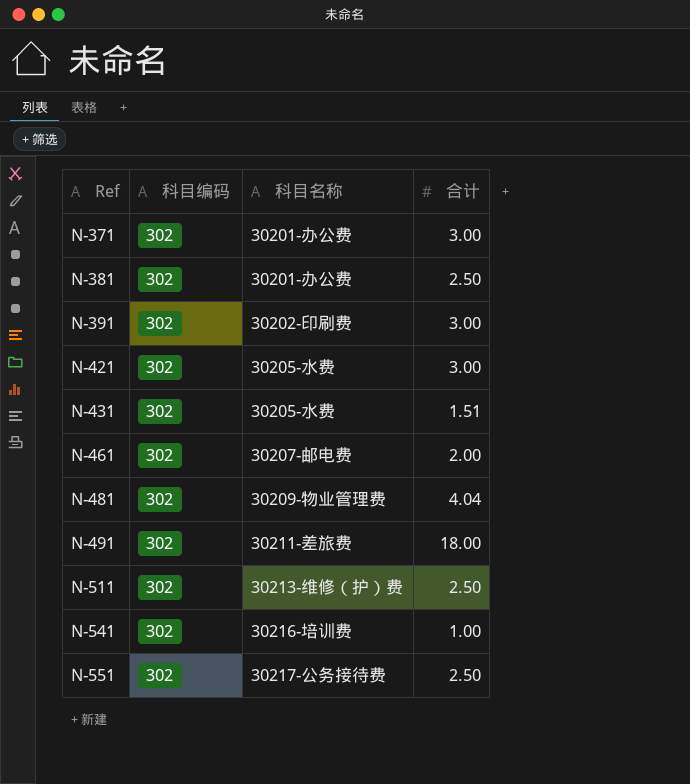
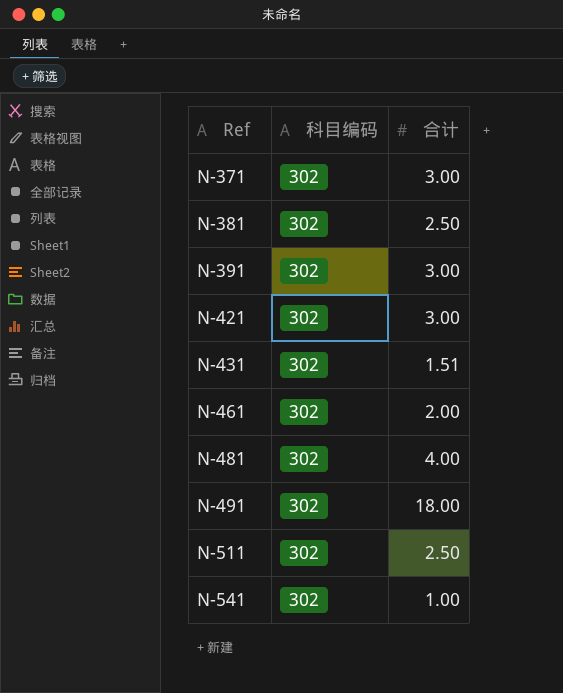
column 科目名称 | position: 3 -> none
row N-551: 302 | 30217-公务接待费 | 2.50 -> none
N-481 | 合计: 4.04 -> 4.00

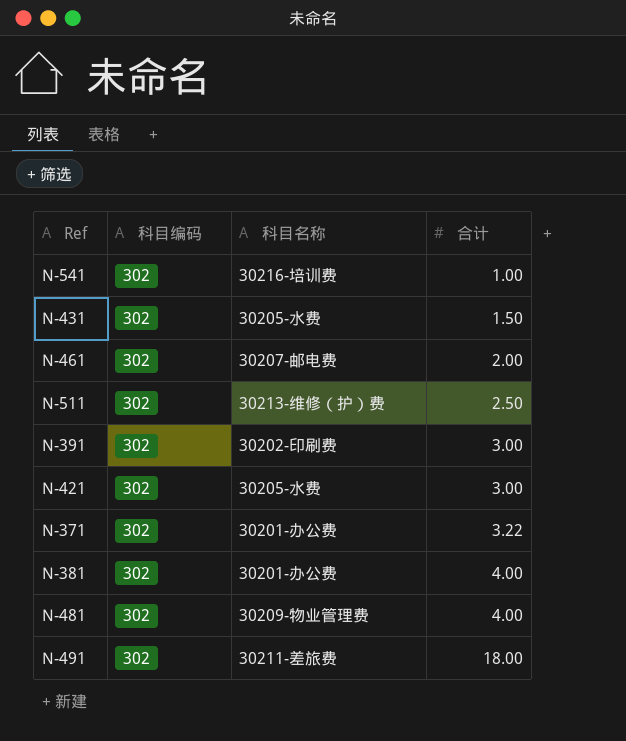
row order: Ref ascending -> 合计 ascending
column 科目名称 | position: none -> 3
N-431 | 合计: 1.51 -> 1.50
N-371 | 合计: 3.00 -> 3.22
N-381 | 合计: 2.50 -> 4.00

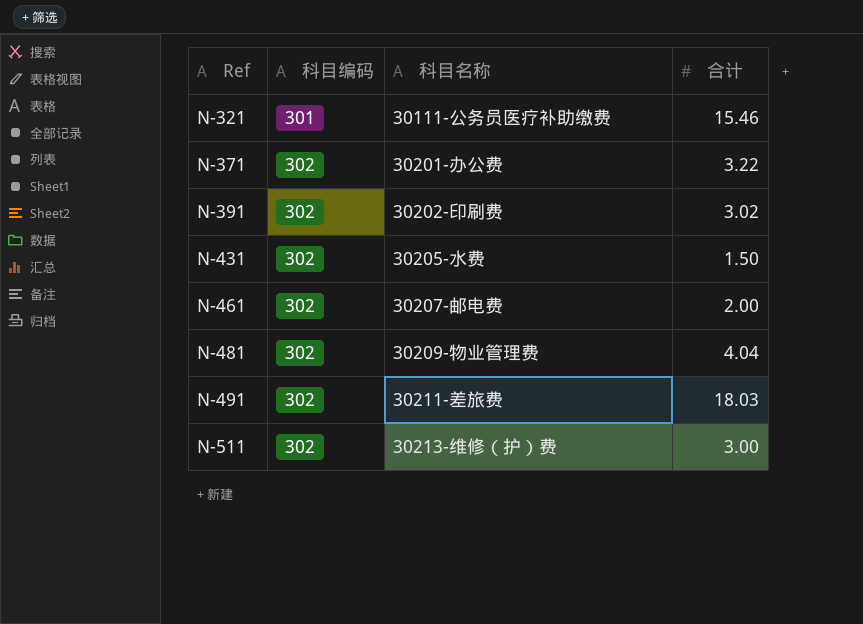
row order: 合计 ascending -> Ref ascending
row N-541: 302 | 30216-培训费 | 1.00 -> none
row N-421: 302 | 30205-水费 | 3.00 -> none
row N-381: 302 | 30201-办公费 | 4.00 -> none
row N-321: none -> 301 | 30111-公务员医疗补助缴费 | 15.46
N-391 | 合计: 3.00 -> 3.02
N-481 | 合计: 4.00 -> 4.04
N-491 | 合计: 18.00 -> 18.03
N-511 | 合计: 2.50 -> 3.00

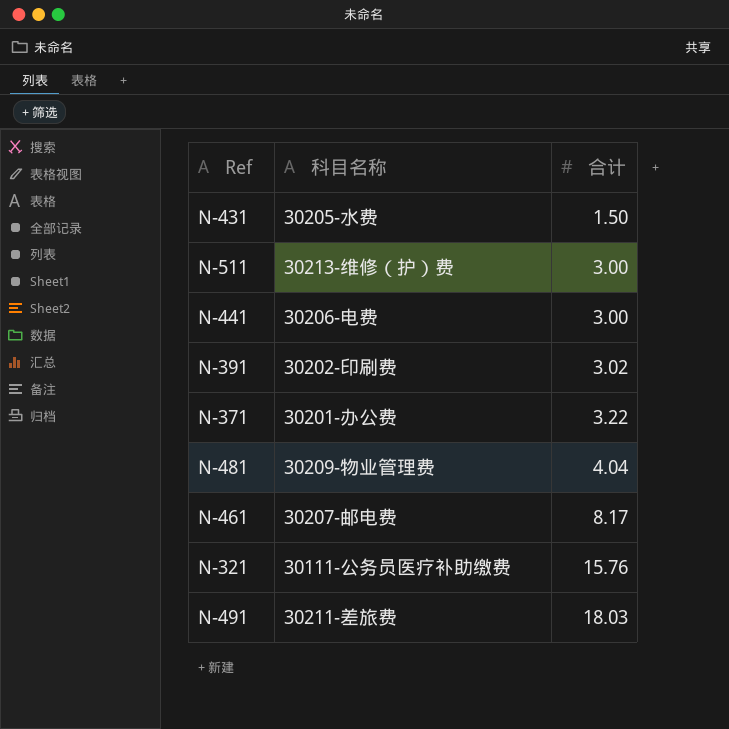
row order: Ref ascending -> 合计 ascending
column 科目编码 | position: 2 -> none
row N-441: none -> 30206-电费 | 3.00
N-461 | 合计: 2.00 -> 8.17
N-321 | 合计: 15.46 -> 15.76

